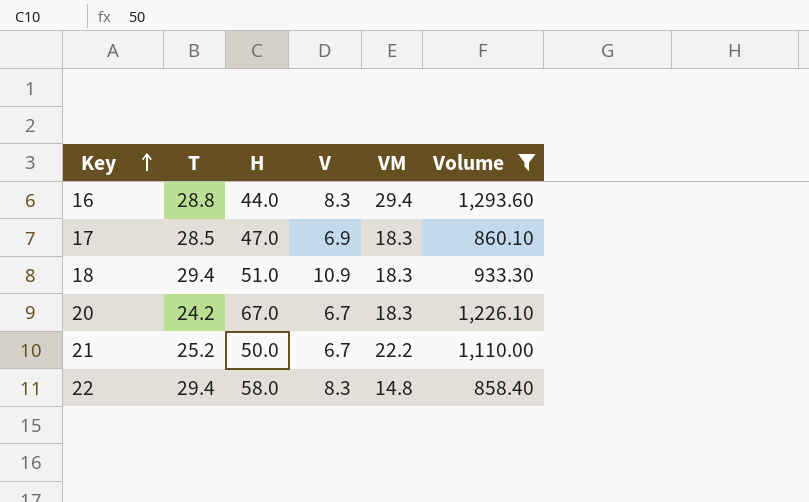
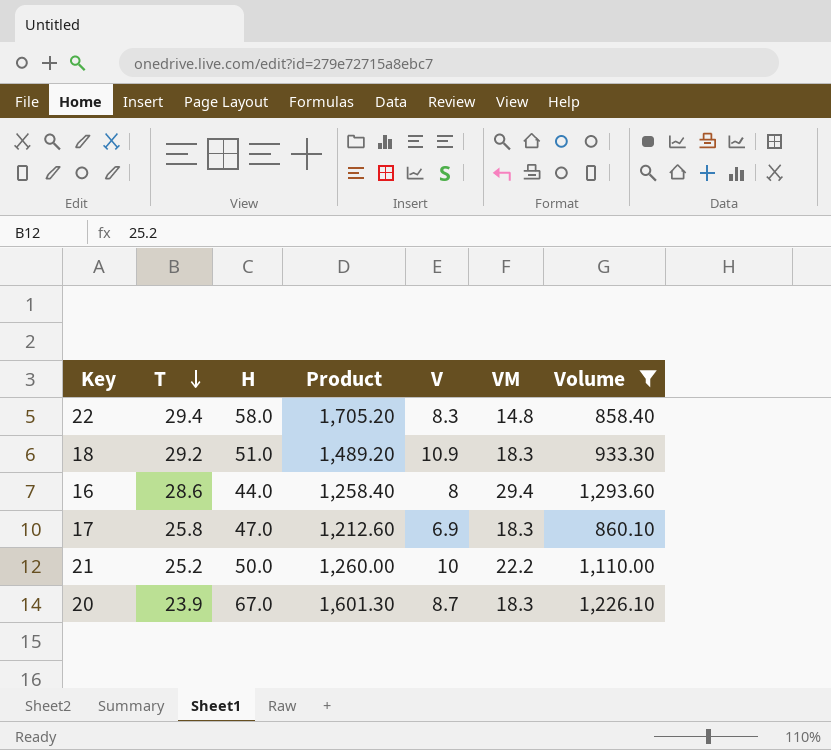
row order: Key ascending -> T descending
column Product | formula: none -> [T] * [H]
18 | T: 29.4 -> 29.2
16 | T: 28.8 -> 28.6
16 | V: 8.3 -> 8
17 | T: 28.5 -> 25.8
21 | V: 6.7 -> 10
20 | T: 24.2 -> 23.9
20 | V: 6.7 -> 8.7

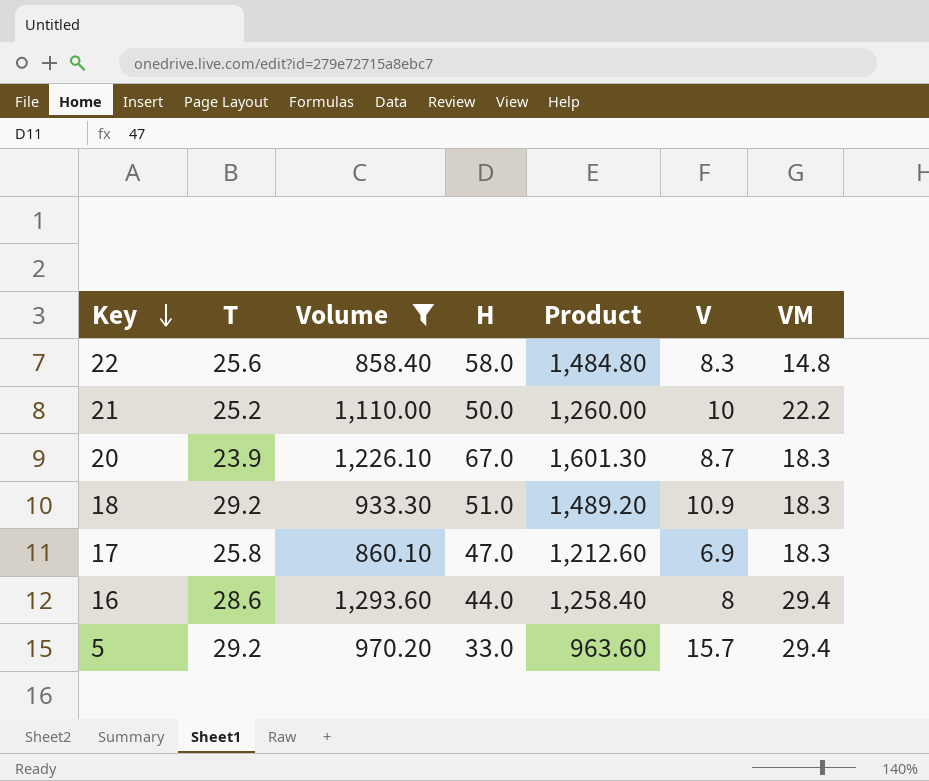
row order: T descending -> Key descending
column Volume | position: 7 -> 3
22 | T: 29.4 -> 25.6
22 | Product: 1,705.20 -> 1,484.80
row 5: none -> 29.2 | 970.20 | 33.0 | 963.60 | 15.7 | 29.4

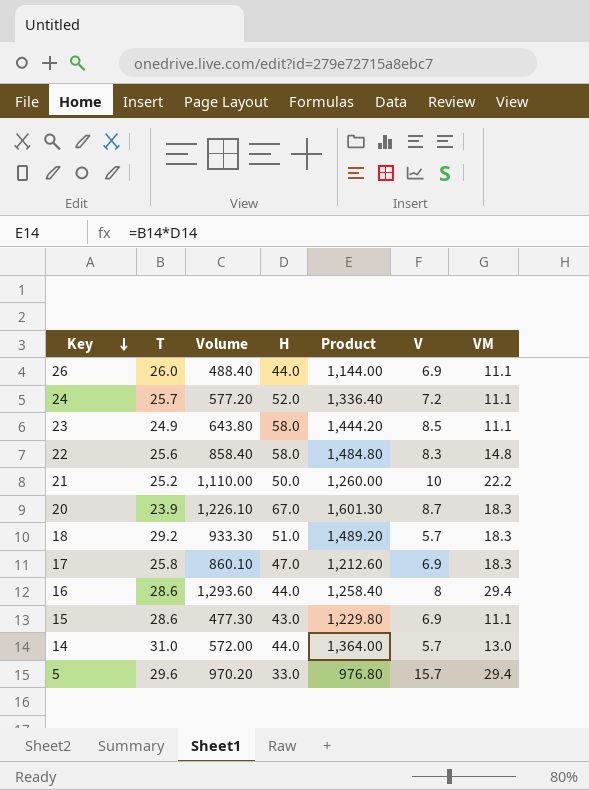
filter: Volume >= 858.40 -> none
18 | V: 10.9 -> 5.7
5 | T: 29.2 -> 29.6
5 | Product: 963.60 -> 976.80

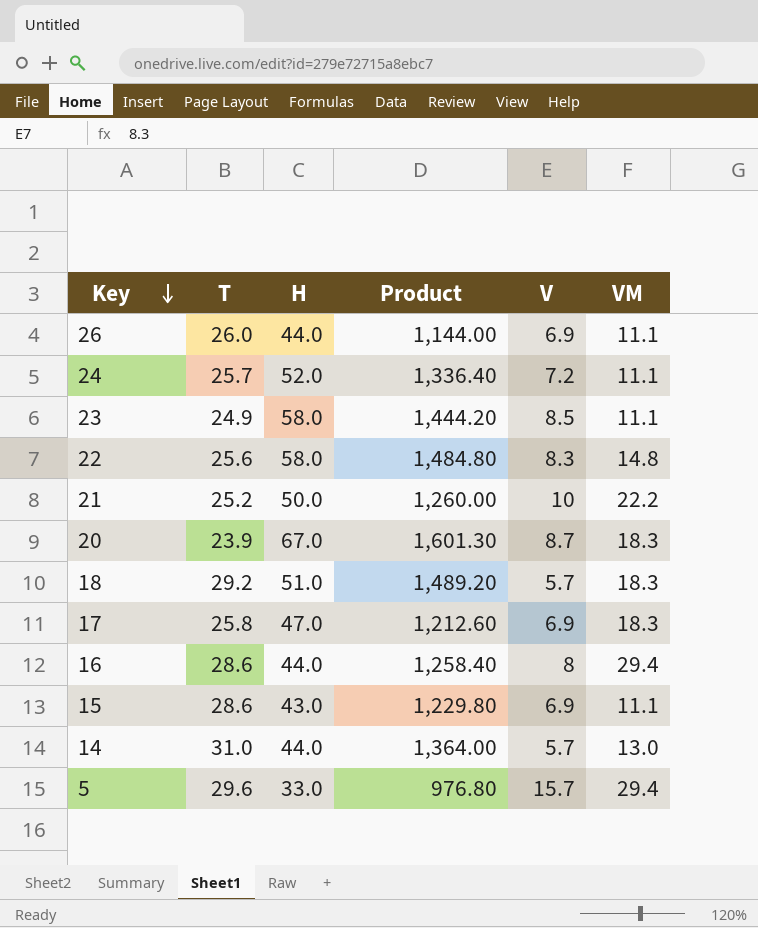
column Volume | formula: [H] * [VM] -> none

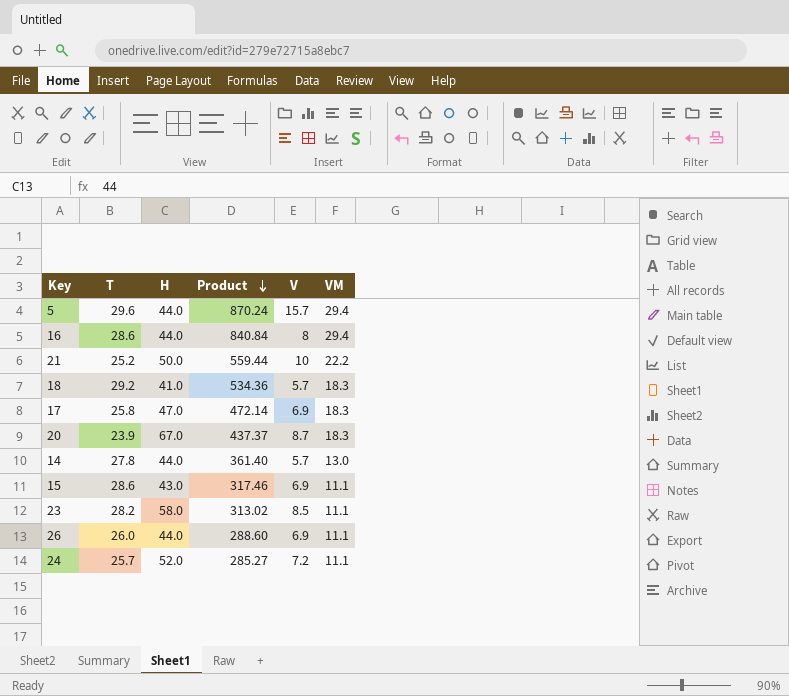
row order: Key descending -> Product descending
column Product | formula: [T] * [H] -> [T] * [VM]
row 22: 25.6 | 58.0 | 1,484.80 | 8.3 | 14.8 -> none
5 | H: 33.0 -> 44.0
18 | H: 51.0 -> 41.0
14 | T: 31.0 -> 27.8
23 | T: 24.9 -> 28.2

